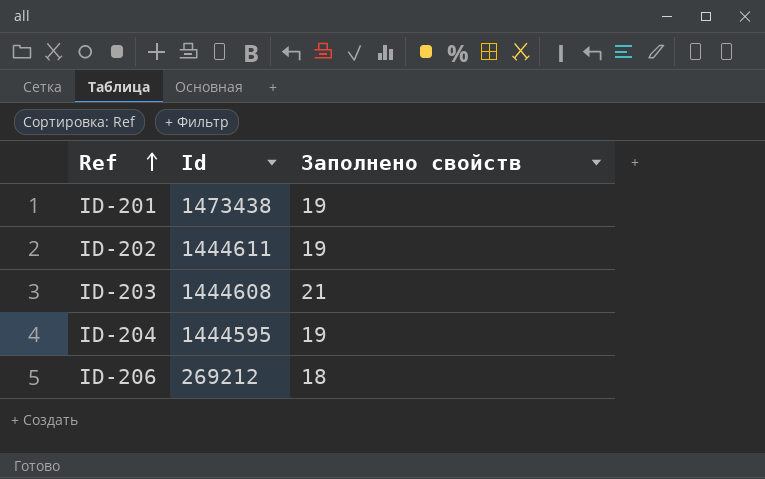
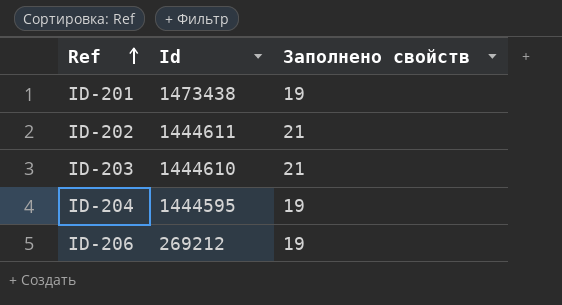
ID-202 | Заполнено свойств: 19 -> 21
ID-203 | Id: 1444608 -> 1444610
ID-206 | Заполнено свойств: 18 -> 19

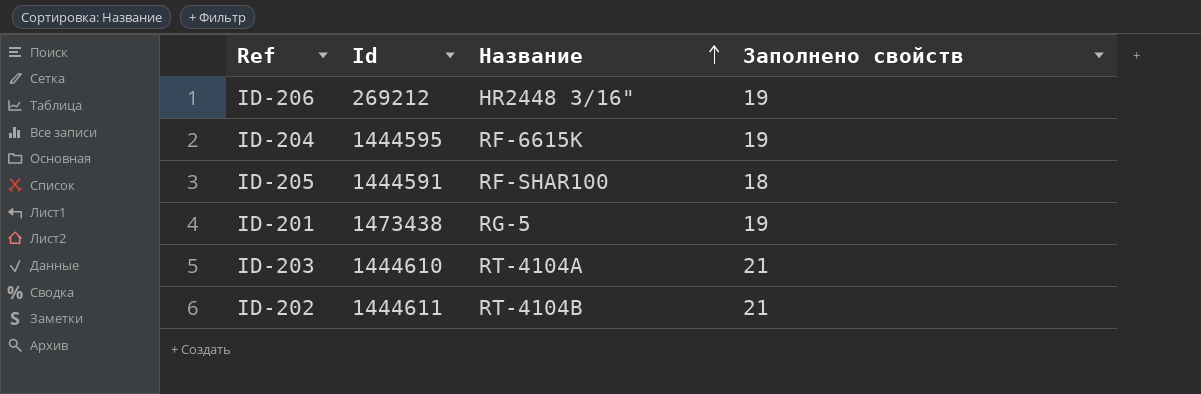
row order: Ref ascending -> Название ascending
column Название | position: none -> 3
row ID-205: none -> 1444591 | RF-SHAR100 | 18

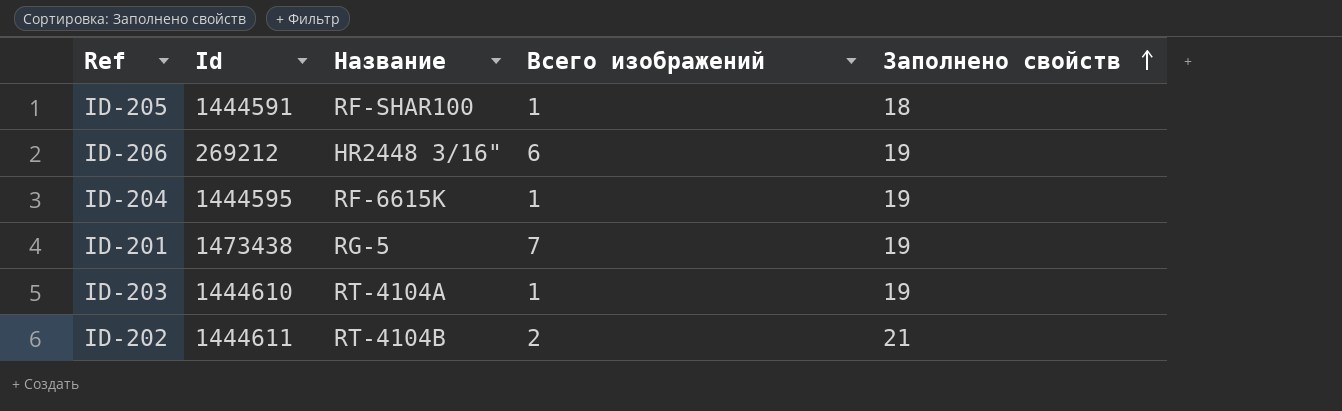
row order: Название ascending -> Заполнено свойств ascending
column Всего изображений | position: none -> 4
ID-203 | Заполнено свойств: 21 -> 19

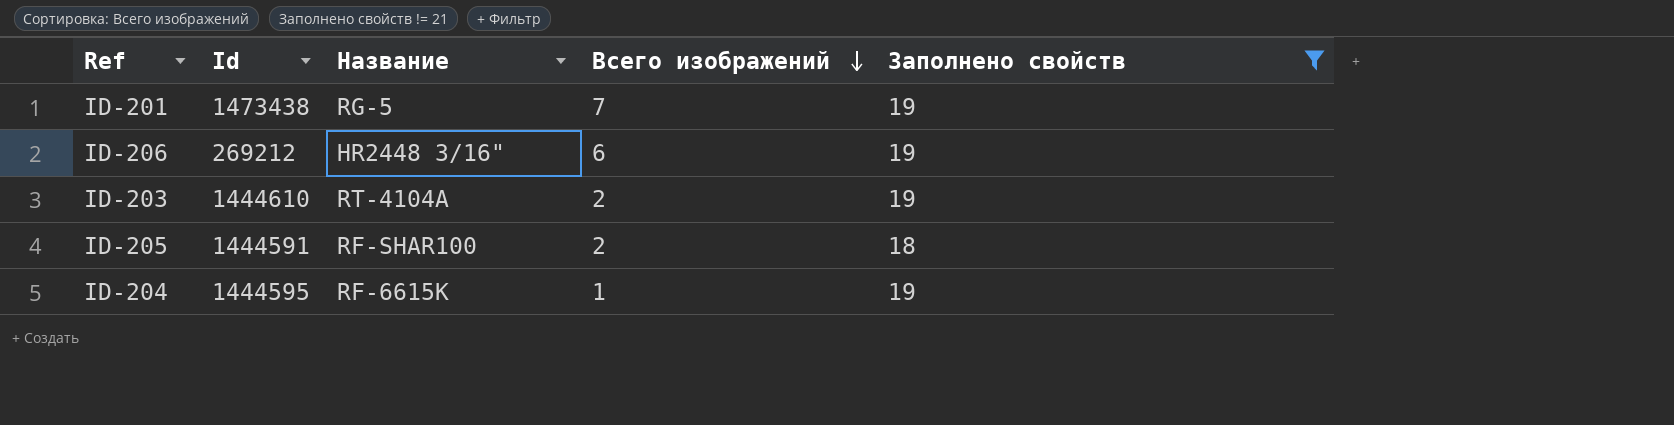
filter: none -> Заполнено свойств != 21
row order: Заполнено свойств ascending -> Всего изображений descending
ID-203 | Всего изображений: 1 -> 2
ID-205 | Всего изображений: 1 -> 2

